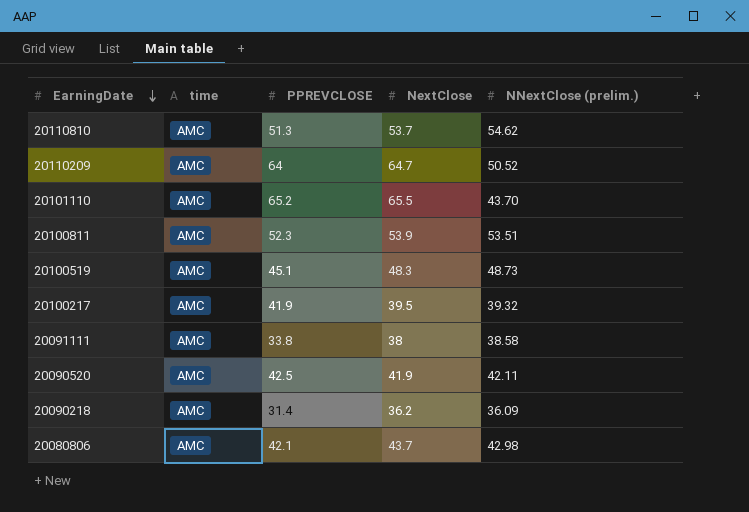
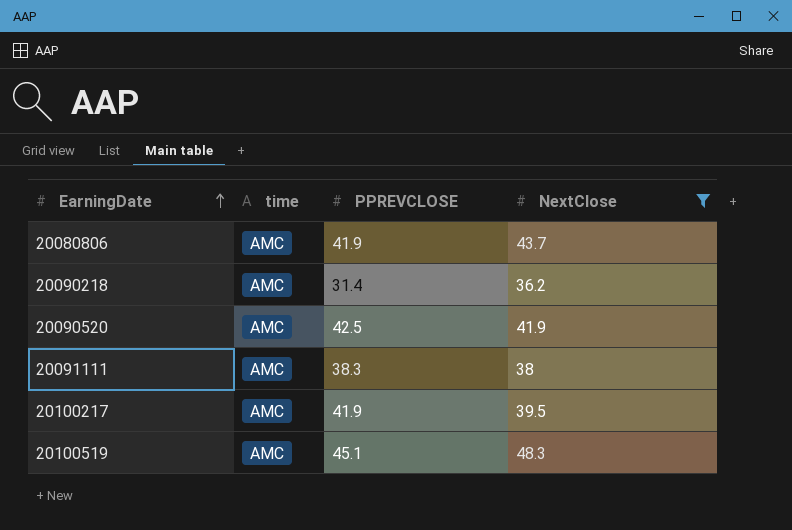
filter: none -> NextClose <= 48.3
row order: EarningDate descending -> EarningDate ascending
column NNextClose (prelim.) | position: 5 -> none
20080806 | PPREVCLOSE: 42.1 -> 41.9
20091111 | PPREVCLOSE: 33.8 -> 38.3

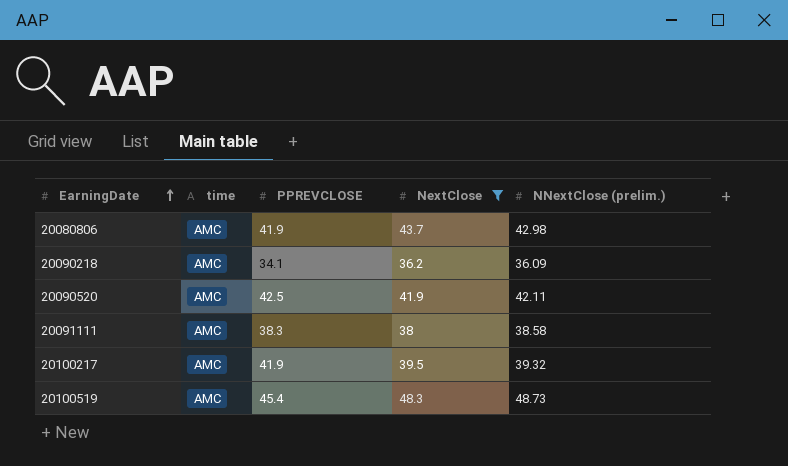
column NNextClose (prelim.) | position: none -> 5
20090218 | PPREVCLOSE: 31.4 -> 34.1
20100519 | PPREVCLOSE: 45.1 -> 45.4

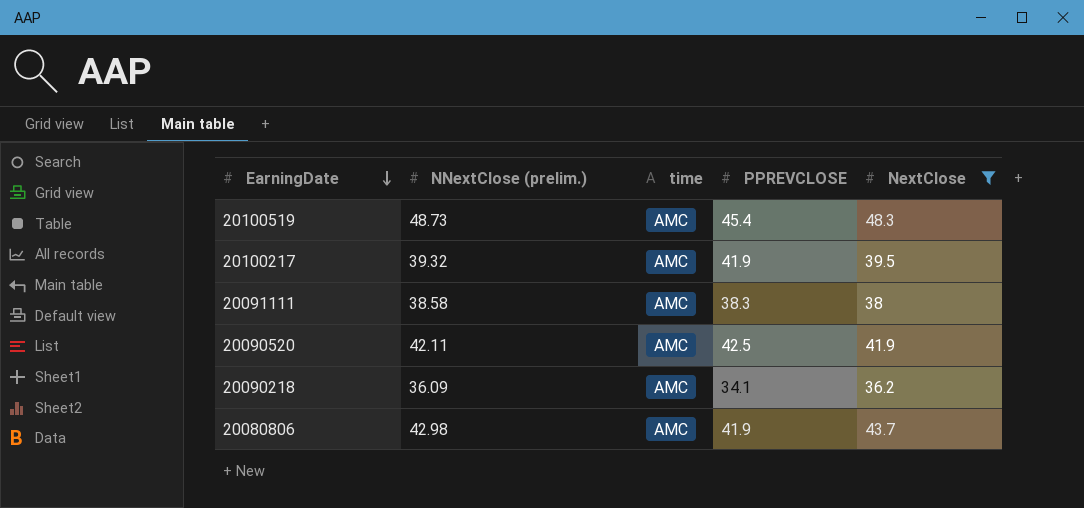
row order: EarningDate ascending -> EarningDate descending
column NNextClose (prelim.) | position: 5 -> 2

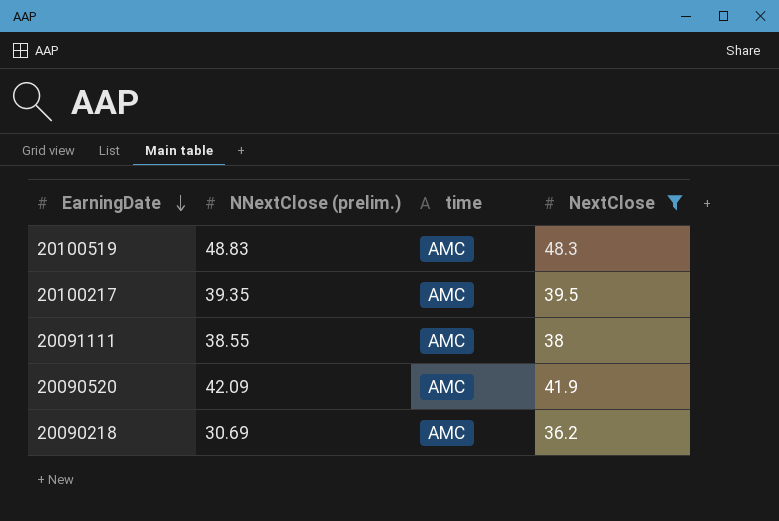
column PPREVCLOSE | position: 4 -> none
row 20080806: 42.98 | AMC | 41.9 | 43.7 -> none
20100519 | NNextClose (prelim.): 48.73 -> 48.83
20100217 | NNextClose (prelim.): 39.32 -> 39.35
20091111 | NNextClose (prelim.): 38.58 -> 38.55
20090520 | NNextClose (prelim.): 42.11 -> 42.09
20090218 | NNextClose (prelim.): 36.09 -> 30.69

